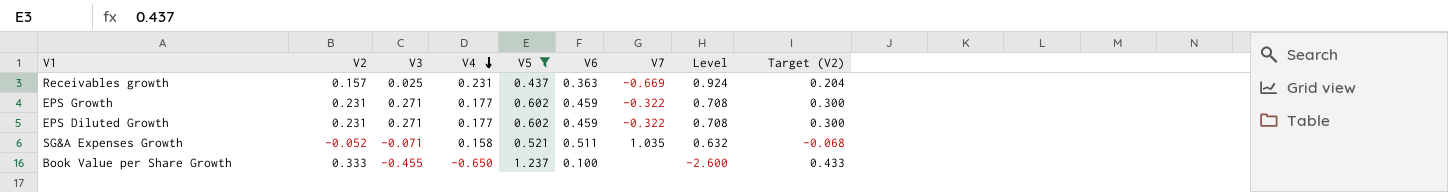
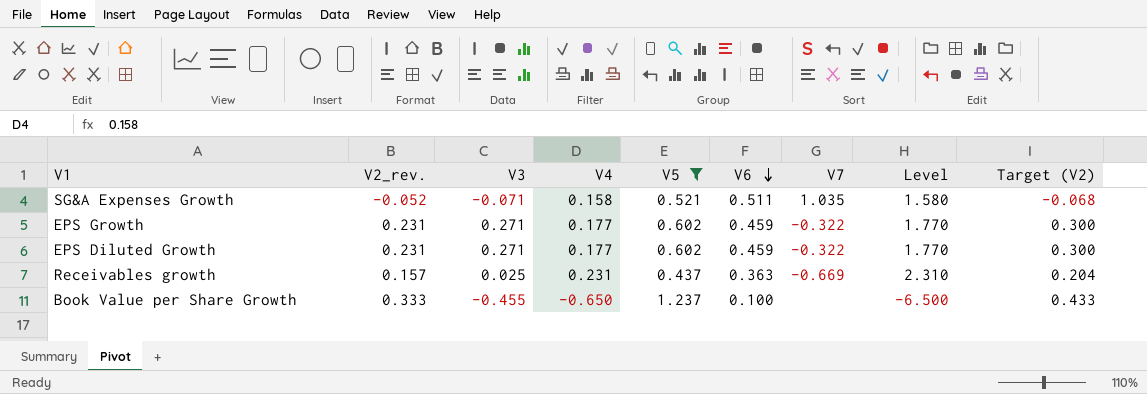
row order: V4 descending -> V6 descending
column name: V2 -> V2_rev.
column Level | formula: [V4] * 4 -> [V4] * 10

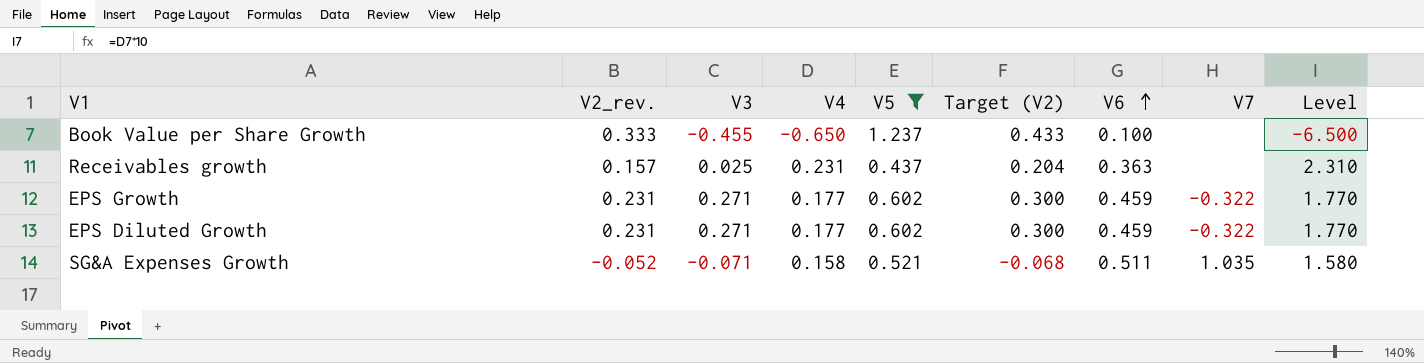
row order: V6 descending -> V6 ascending
column Target (V2) | position: 9 -> 6
Receivables growth | V7: -0.669 -> none

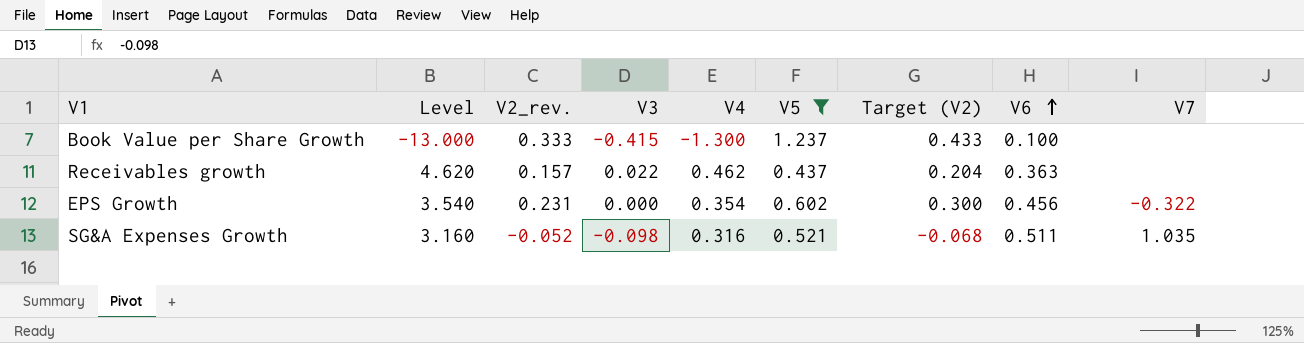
column Level | position: 9 -> 2
row EPS Diluted Growth: 0.231 | 0.271 | 0.177 | 0.602 | 0.300 | 0.459 | -0.322 | 1.770 -> none
Book Value per Share Growth | Level: -6.500 -> -13.000
Book Value per Share Growth | V3: -0.455 -> -0.415
Book Value per Share Growth | V4: -0.650 -> -1.300
Receivables growth | Level: 2.310 -> 4.620
Receivables growth | V3: 0.025 -> 0.022
Receivables growth | V4: 0.231 -> 0.462
EPS Growth | Level: 1.770 -> 3.540
EPS Growth | V3: 0.271 -> 0.000
EPS Growth | V4: 0.177 -> 0.354
EPS Growth | V6: 0.459 -> 0.456
SG&A Expenses Growth | Level: 1.580 -> 3.160
SG&A Expenses Growth | V3: -0.071 -> -0.098
SG&A Expenses Growth | V4: 0.158 -> 0.316

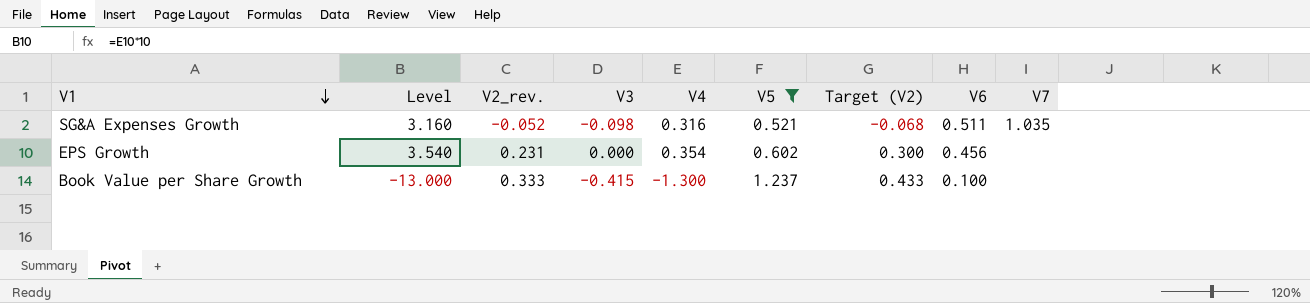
row order: V6 ascending -> V1 descending
row Receivables growth: 4.620 | 0.157 | 0.022 | 0.462 | 0.437 | 0.204 | 0.363 | none -> none
EPS Growth | V7: -0.322 -> none

